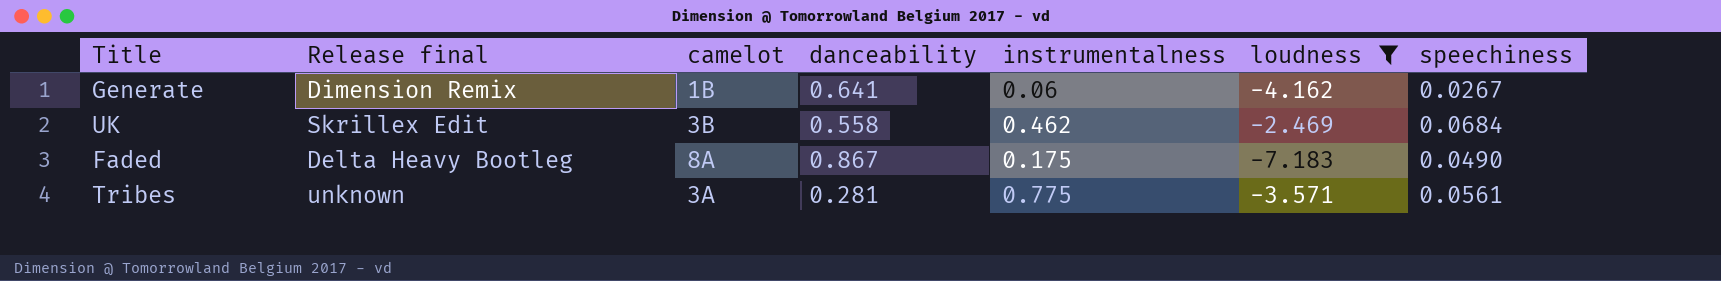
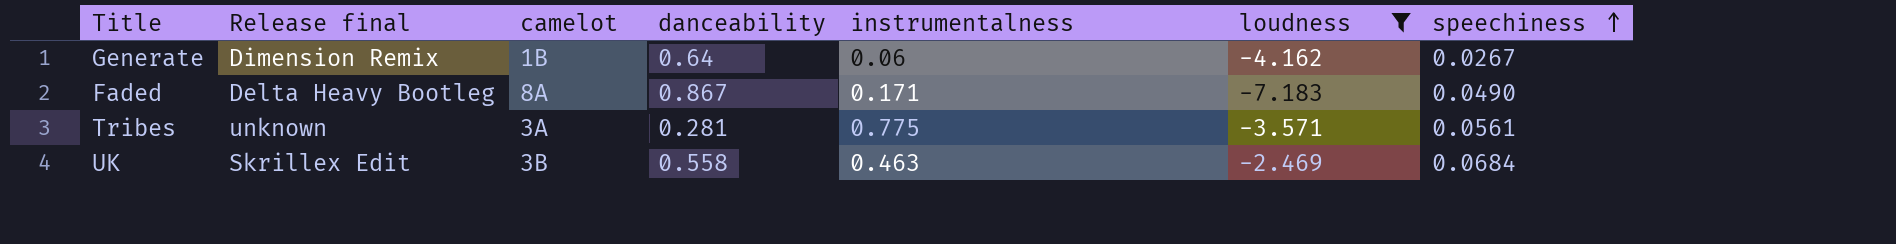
row order: none -> speechiness ascending
Generate | danceability: 0.641 -> 0.64
Faded | instrumentalness: 0.175 -> 0.171
UK | instrumentalness: 0.462 -> 0.463

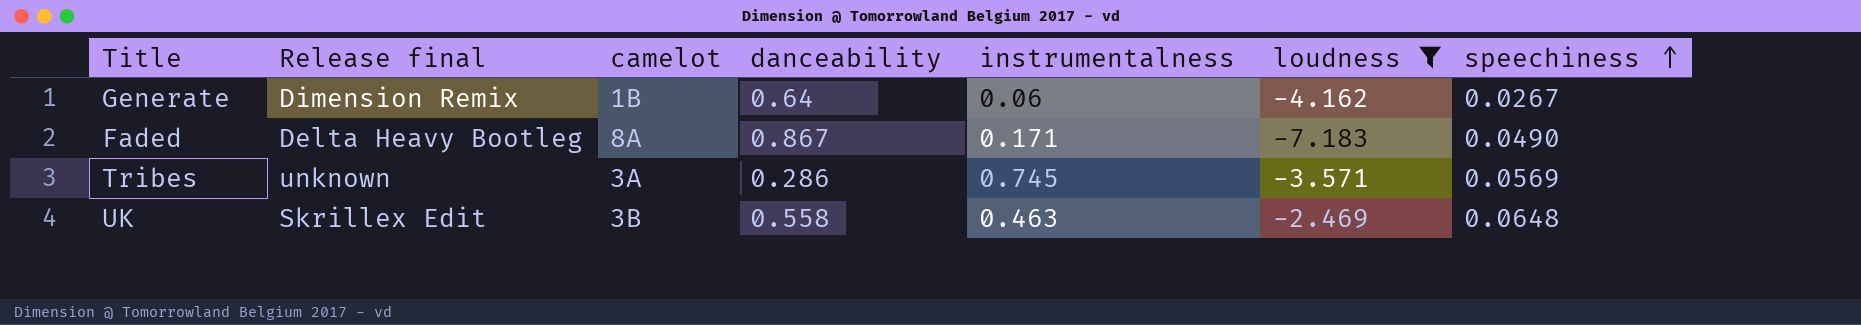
Tribes | danceability: 0.281 -> 0.286
Tribes | instrumentalness: 0.775 -> 0.745
Tribes | speechiness: 0.0561 -> 0.0569
UK | speechiness: 0.0684 -> 0.0648

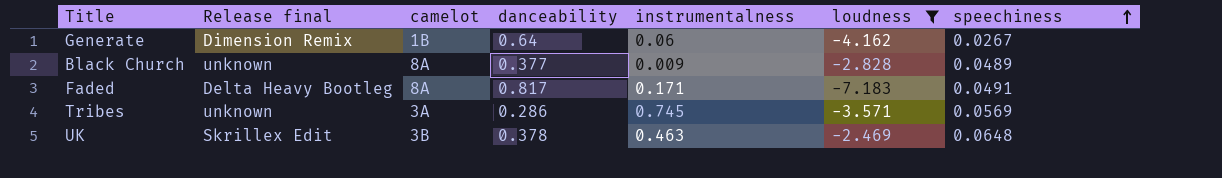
row Black Church: none -> unknown | 8A | 0.377 | 0.009 | -2.828 | 0.0489
Faded | danceability: 0.867 -> 0.817
Faded | speechiness: 0.0490 -> 0.0491
UK | danceability: 0.558 -> 0.378

